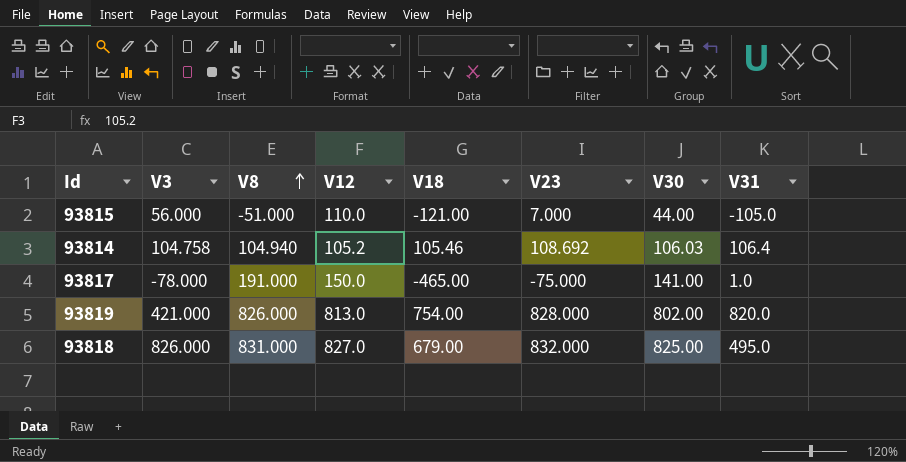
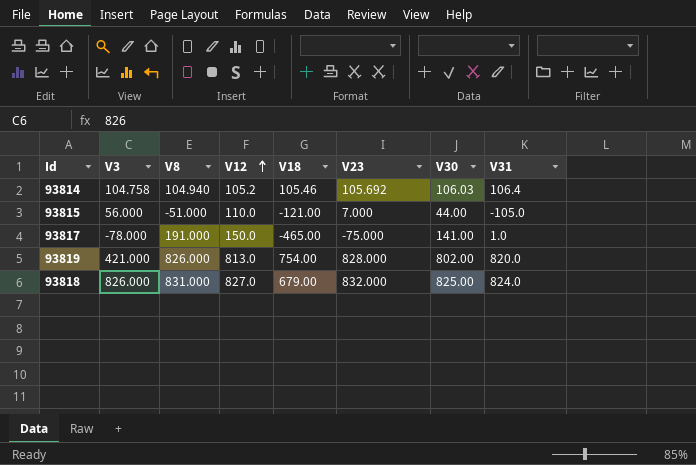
row order: V8 ascending -> V12 ascending
93814 | V23: 108.692 -> 105.692
93818 | V31: 495.0 -> 824.0

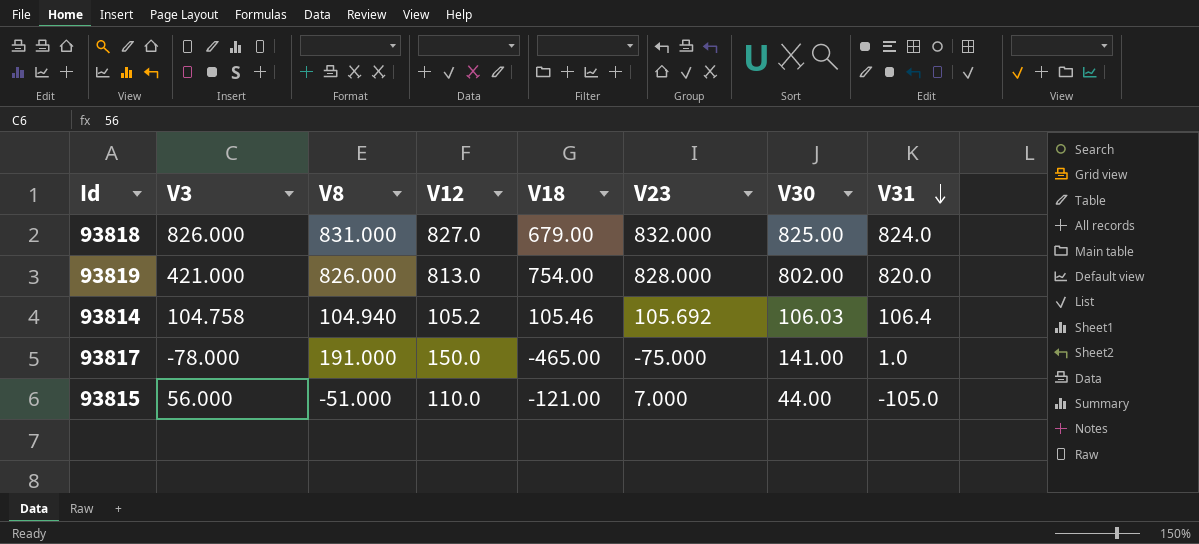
row order: V12 ascending -> V31 descending

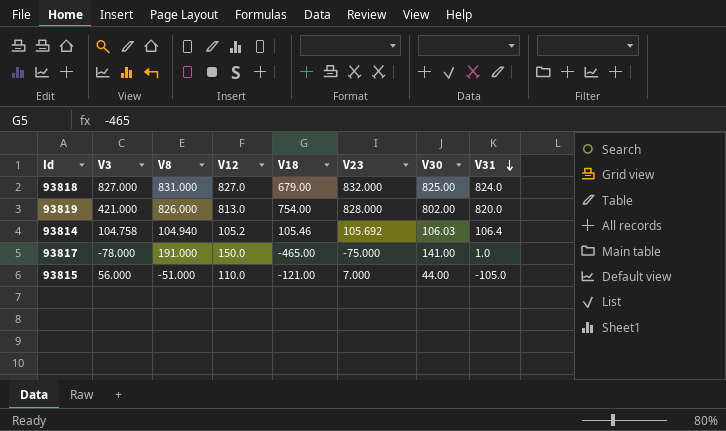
93818 | V3: 826.000 -> 827.000

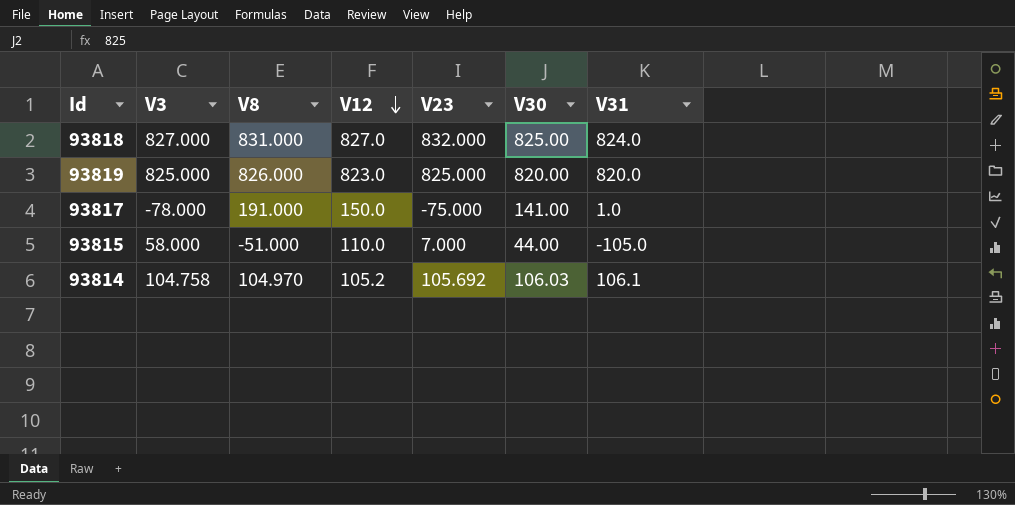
row order: V31 descending -> V12 descending
column V18 | position: 5 -> none
93819 | V3: 421.000 -> 825.000
93819 | V12: 813.0 -> 823.0
93819 | V23: 828.000 -> 825.000
93819 | V30: 802.00 -> 820.00
93815 | V3: 56.000 -> 58.000
93814 | V8: 104.940 -> 104.970
93814 | V31: 106.4 -> 106.1

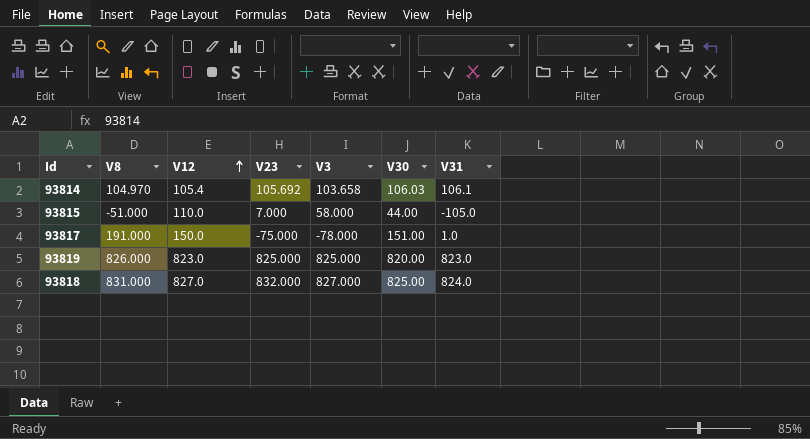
row order: V12 descending -> V12 ascending
column V3 | position: 2 -> 5
93814 | V12: 105.2 -> 105.4
93814 | V3: 104.758 -> 103.658
93817 | V30: 141.00 -> 151.00
93819 | V31: 820.0 -> 823.0

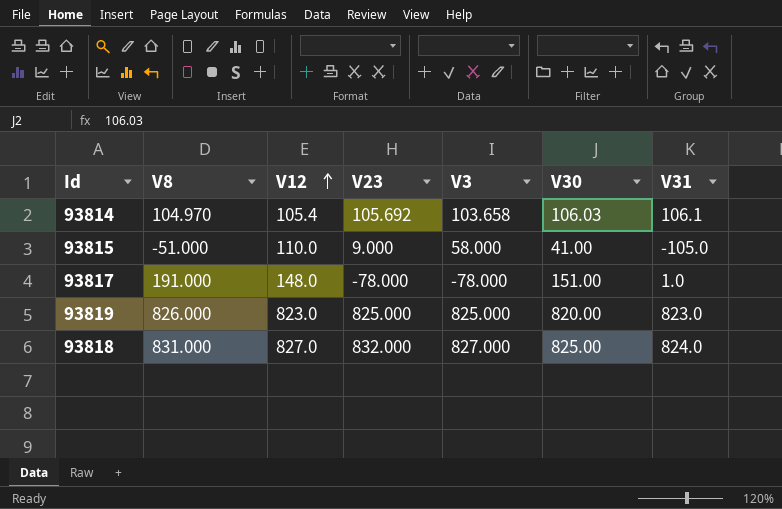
93815 | V23: 7.000 -> 9.000
93815 | V30: 44.00 -> 41.00
93817 | V12: 150.0 -> 148.0
93817 | V23: -75.000 -> -78.000

